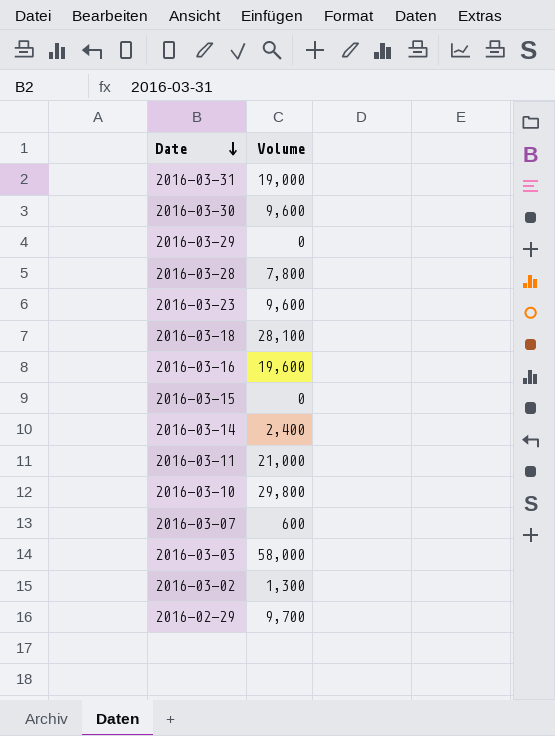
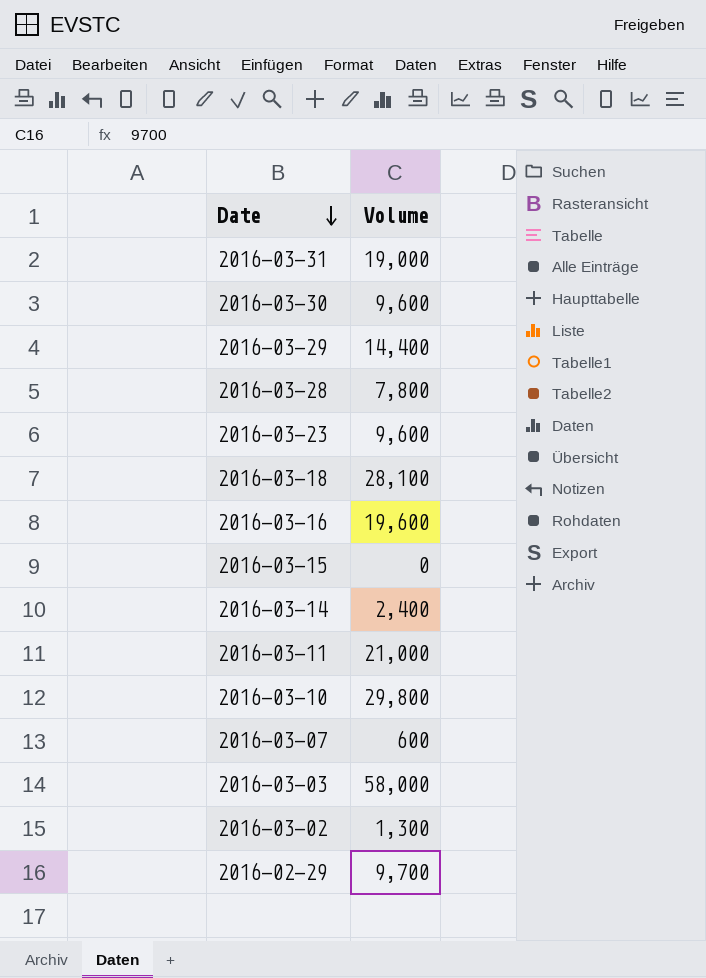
2016-03-29 | Volume: 0 -> 14,400

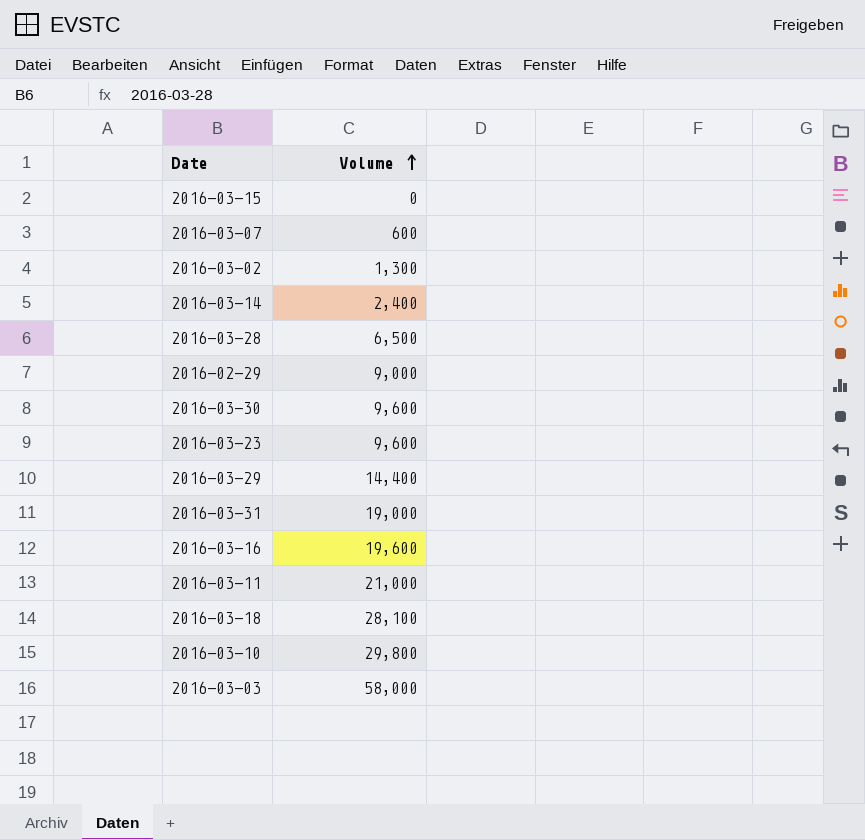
row order: Date descending -> Volume ascending
2016-03-28 | Volume: 7,800 -> 6,500
2016-02-29 | Volume: 9,700 -> 9,000

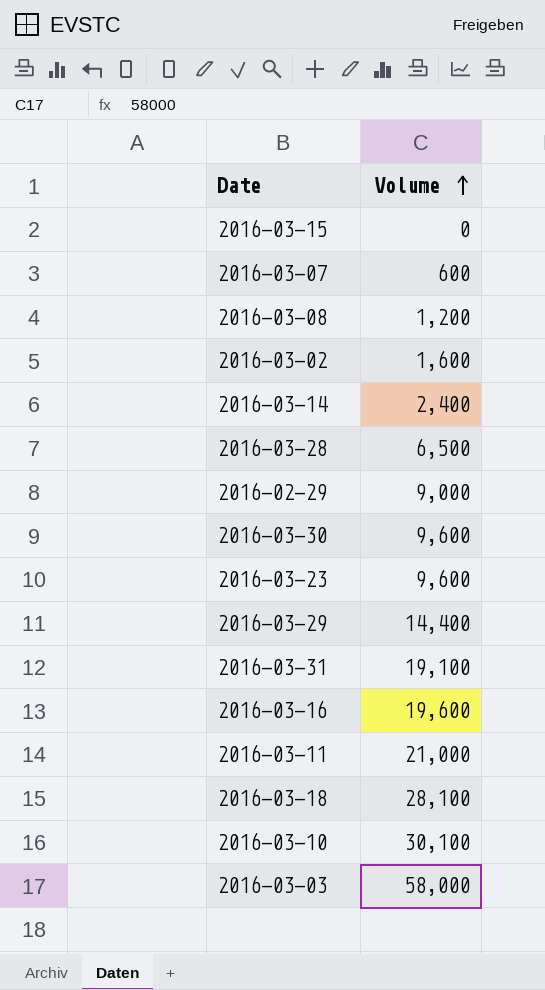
row 2016-03-08: none -> 1,200
2016-03-02 | Volume: 1,300 -> 1,600
2016-03-31 | Volume: 19,000 -> 19,100
2016-03-10 | Volume: 29,800 -> 30,100

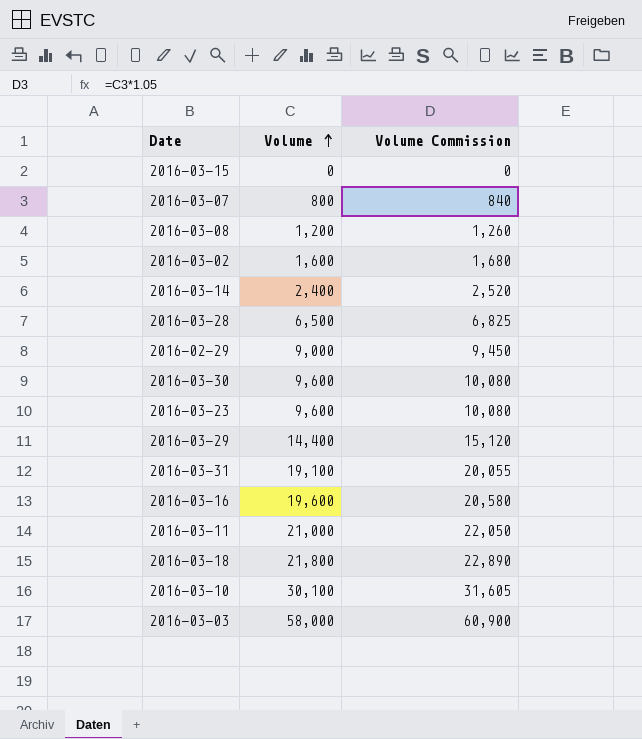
column Volume Commission | formula: none -> [Volume] * 1.05
2016-03-07 | Volume: 600 -> 800
2016-03-18 | Volume: 28,100 -> 21,800

